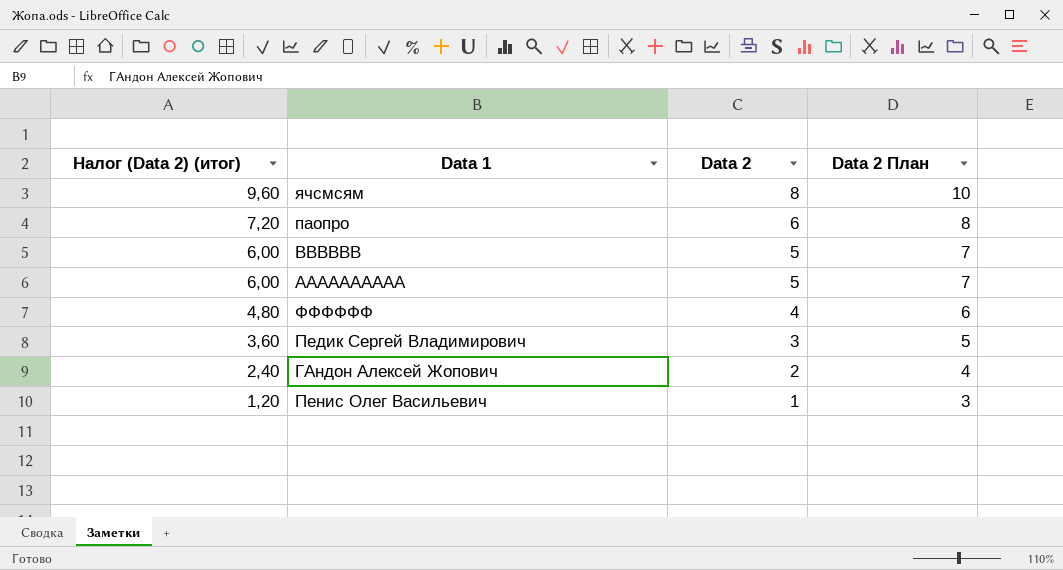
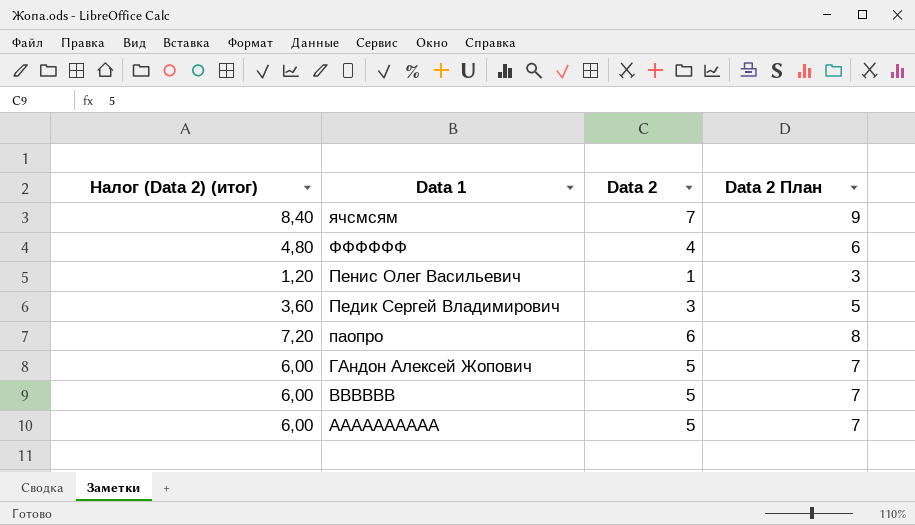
row order: Налог (Data 2) (итог) descending -> Data 1 descending
ячсмсям | Налог (Data 2) (итог): 9,60 -> 8,40
ячсмсям | Data 2: 8 -> 7
ячсмсям | Data 2 План: 10 -> 9
ГАндон Алексей Жопович | Налог (Data 2) (итог): 2,40 -> 6,00
ГАндон Алексей Жопович | Data 2: 2 -> 5
ГАндон Алексей Жопович | Data 2 План: 4 -> 7

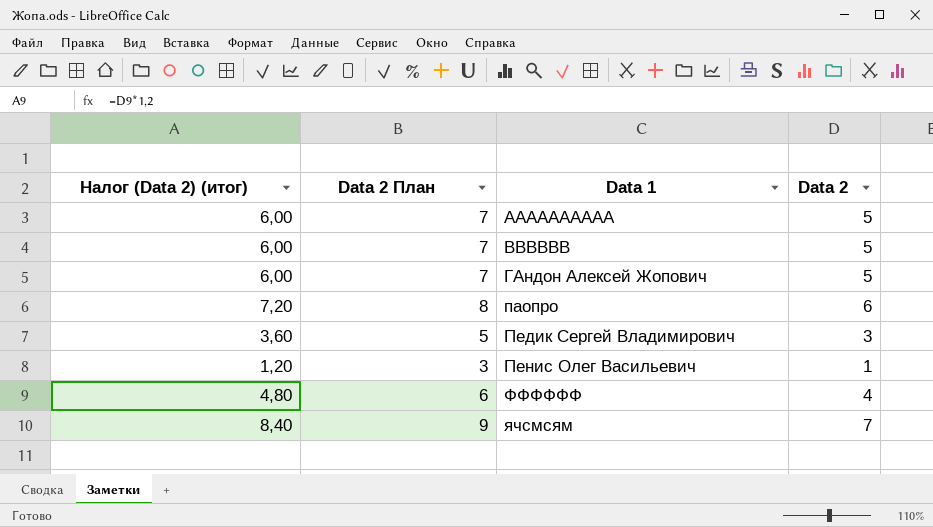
row order: Data 1 descending -> Data 1 ascending
column Data 2 План | position: 4 -> 2

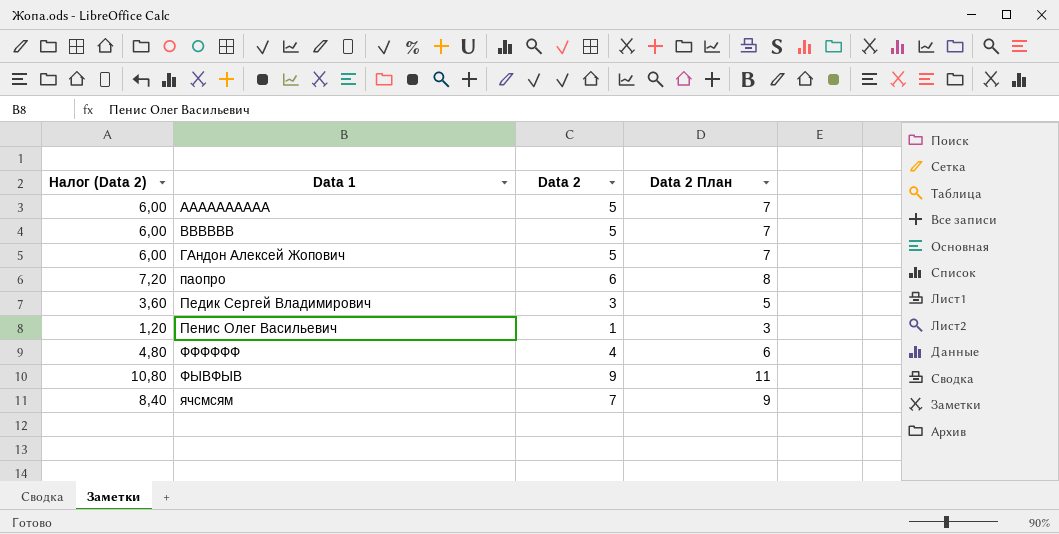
column name: Налог (Data 2) (итог) -> Налог (Data 2)
column Data 2 План | position: 2 -> 4
row ФЫВФЫВ: none -> 10,80 | 9 | 11

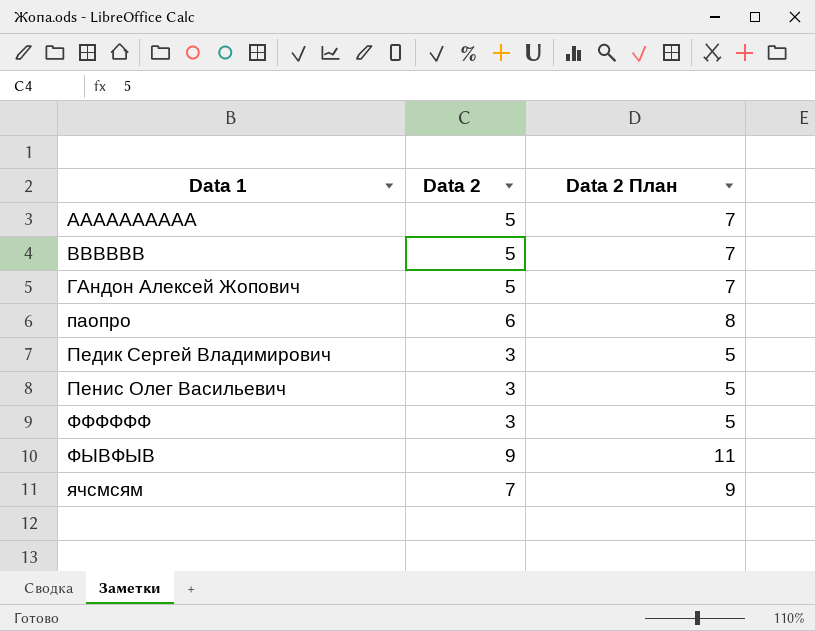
column Налог (Data 2) | formula: [Data 2] * 1,2 -> none
Пенис Олег Васильевич | Data 2: 1 -> 3
Пенис Олег Васильевич | Data 2 План: 3 -> 5
ФФФФФФ | Data 2: 4 -> 3
ФФФФФФ | Data 2 План: 6 -> 5

